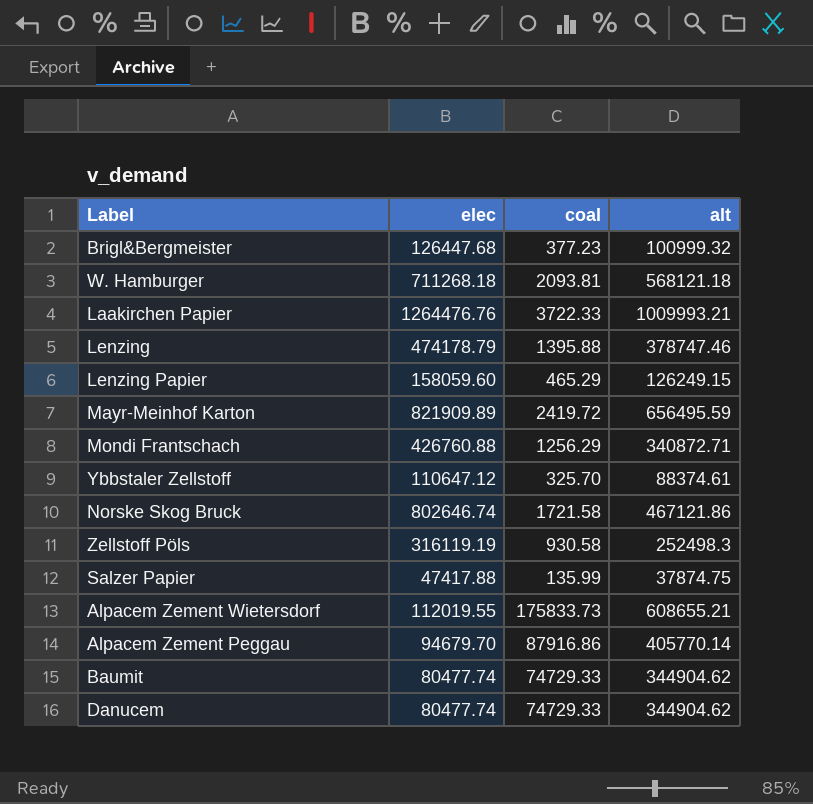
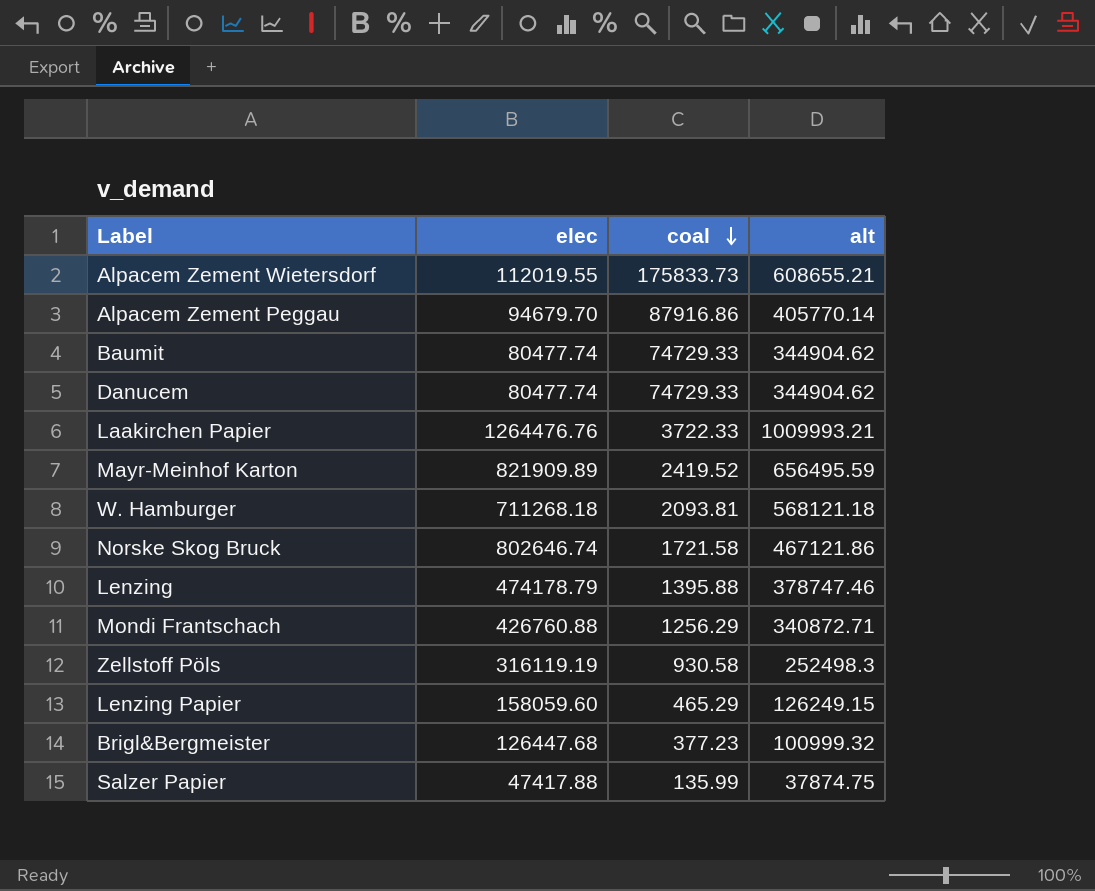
row order: none -> coal descending
row Ybbstaler Zellstoff: 110647.12 | 325.70 | 88374.61 -> none
Mayr-Meinhof Karton | coal: 2419.72 -> 2419.52

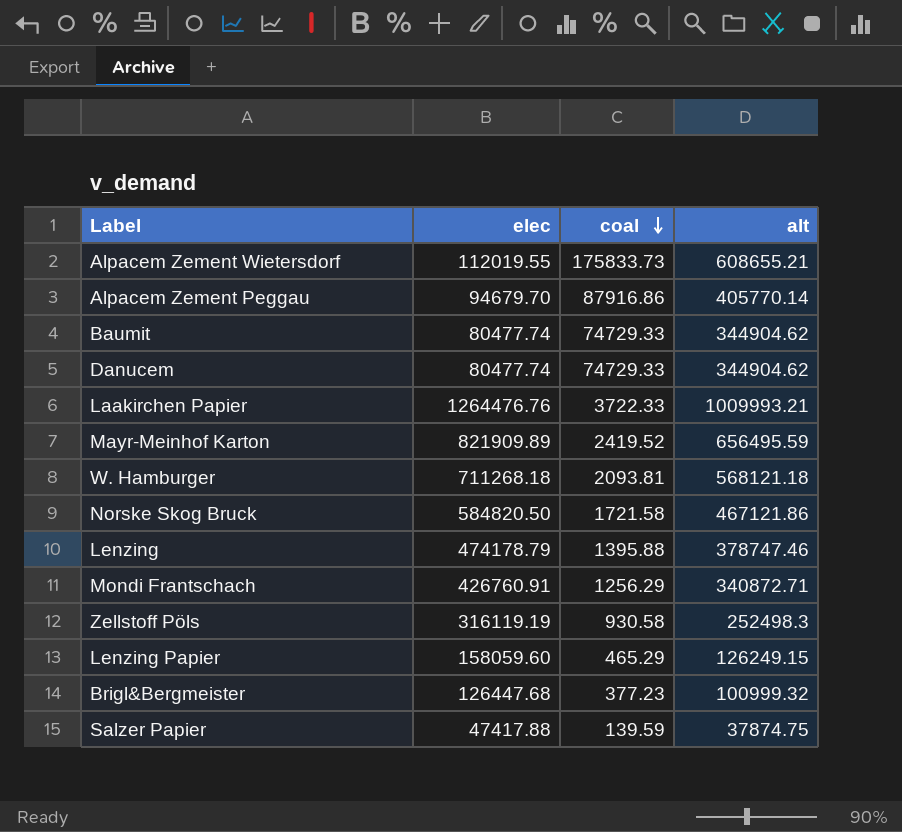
Norske Skog Bruck | elec: 802646.74 -> 584820.50
Mondi Frantschach | elec: 426760.88 -> 426760.91
Salzer Papier | coal: 135.99 -> 139.59

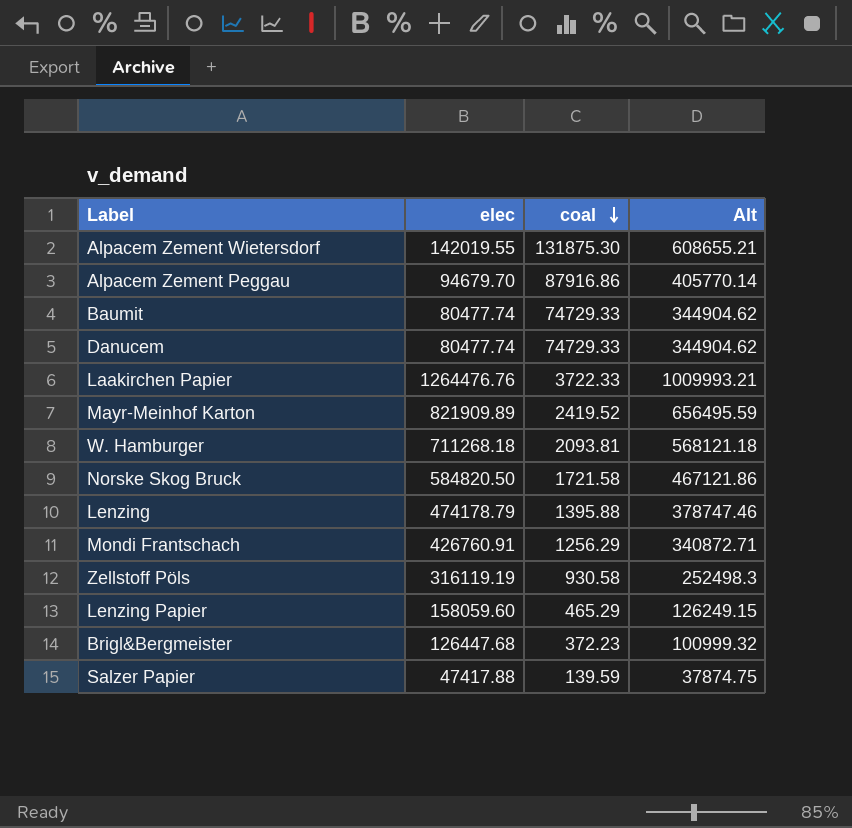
column name: alt -> Alt
Alpacem Zement Wietersdorf | elec: 112019.55 -> 142019.55
Alpacem Zement Wietersdorf | coal: 175833.73 -> 131875.30
Brigl&Bergmeister | coal: 377.23 -> 372.23

